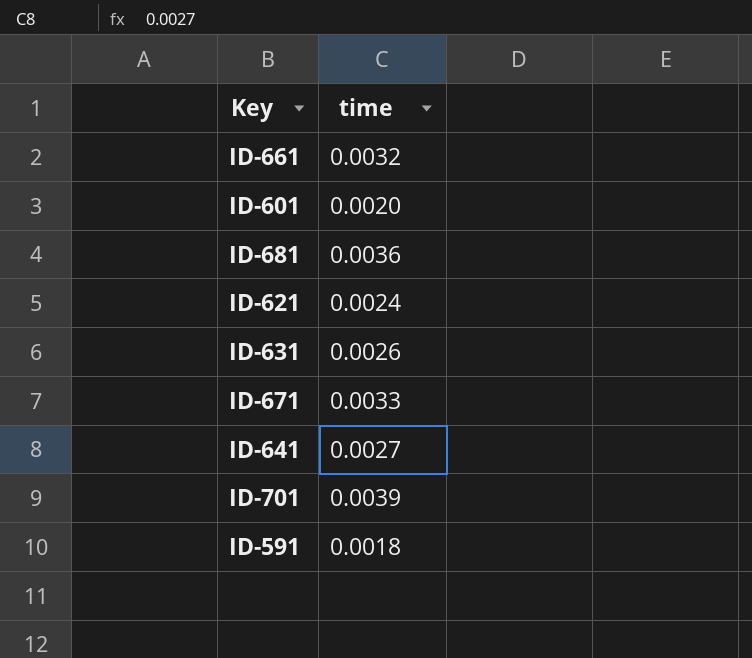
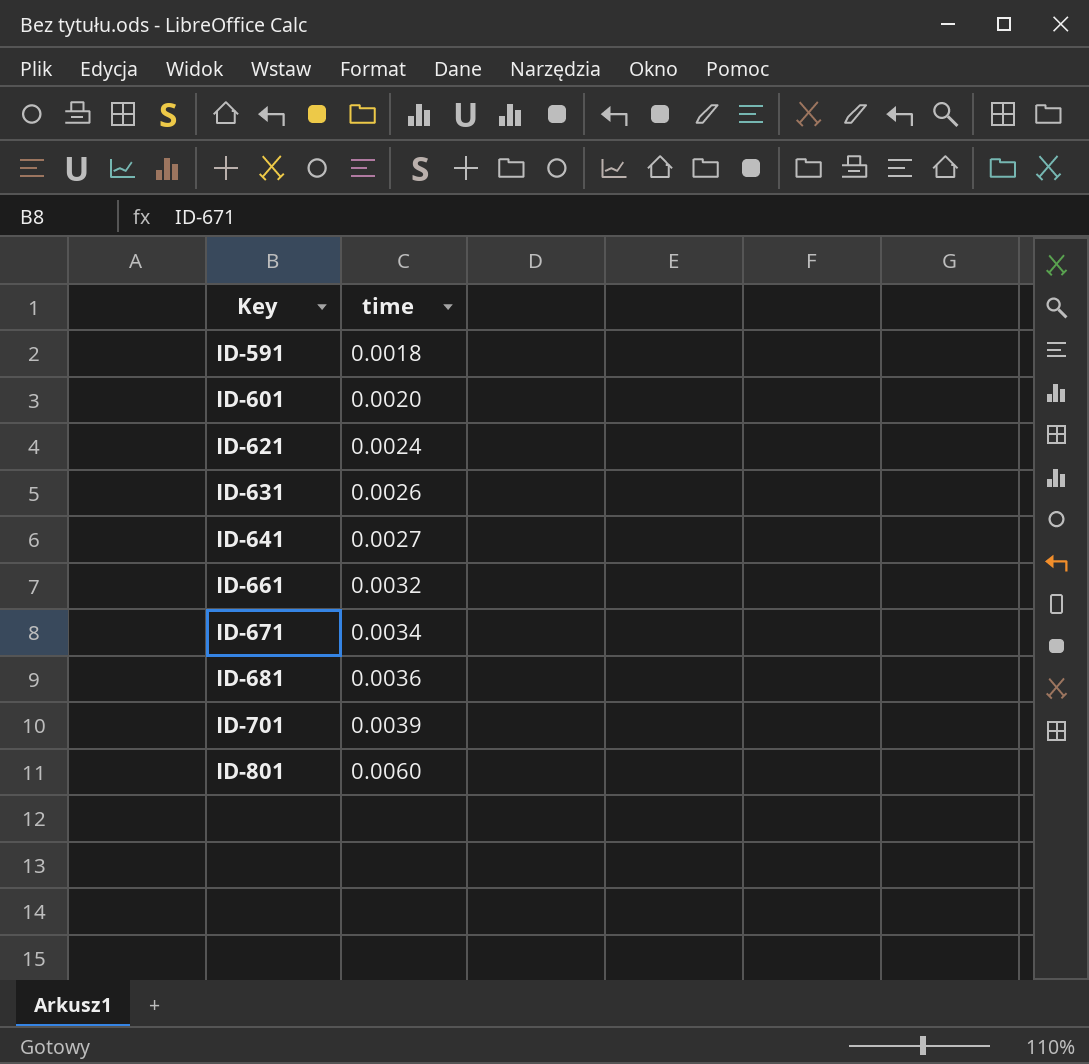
row order: none -> Key ascending
ID-671 | time: 0.0033 -> 0.0034
row ID-801: none -> 0.0060

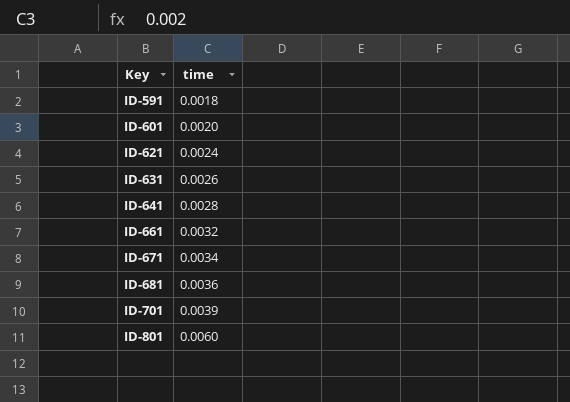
ID-641 | time: 0.0027 -> 0.0028

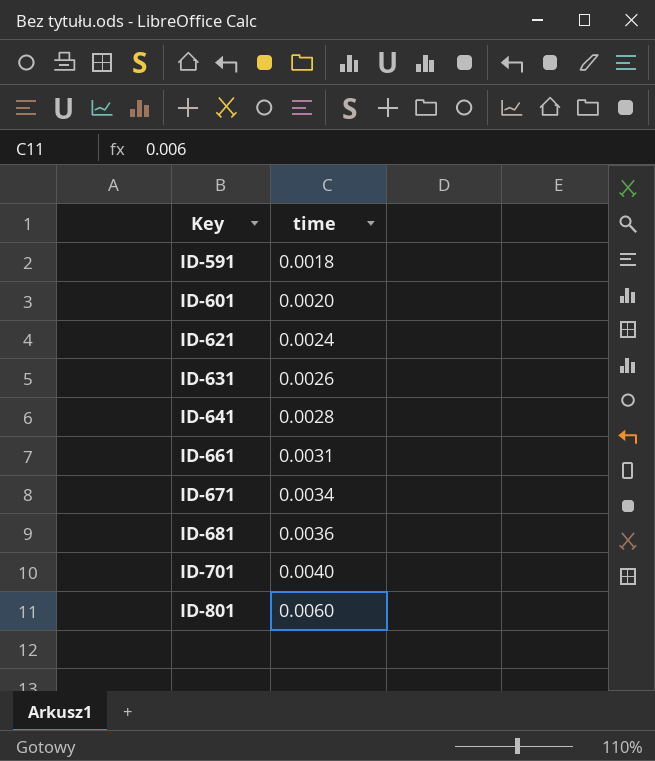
ID-661 | time: 0.0032 -> 0.0031
ID-701 | time: 0.0039 -> 0.0040

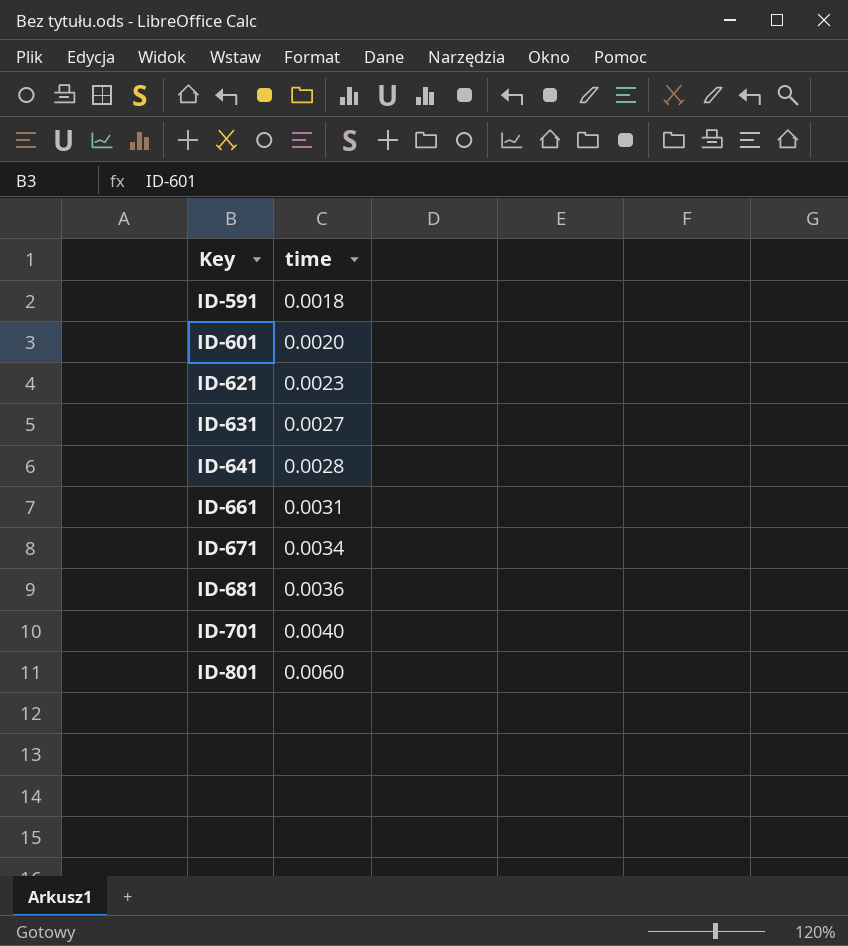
ID-621 | time: 0.0024 -> 0.0023
ID-631 | time: 0.0026 -> 0.0027

